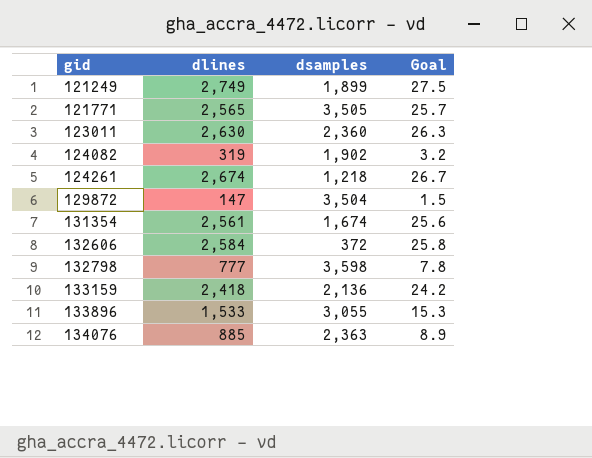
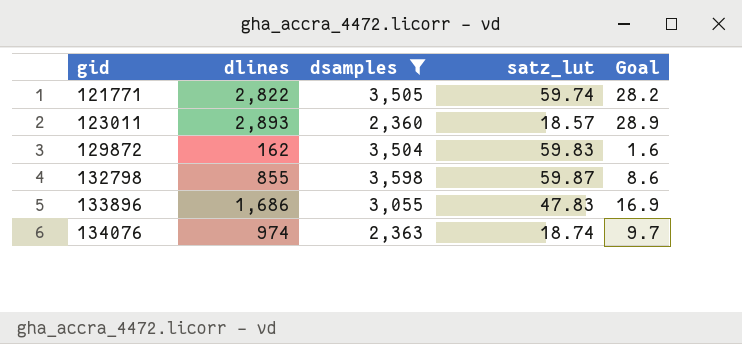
filter: none -> dsamples >= 2,360
column satz_lut | position: none -> 4
121771 | dlines: 2,565 -> 2,822
121771 | Goal: 25.7 -> 28.2
123011 | dlines: 2,630 -> 2,893
123011 | Goal: 26.3 -> 28.9
129872 | dlines: 147 -> 162
129872 | Goal: 1.5 -> 1.6
132798 | dlines: 777 -> 855
132798 | Goal: 7.8 -> 8.6
133896 | dlines: 1,533 -> 1,686
133896 | Goal: 15.3 -> 16.9
134076 | dlines: 885 -> 974
134076 | Goal: 8.9 -> 9.7

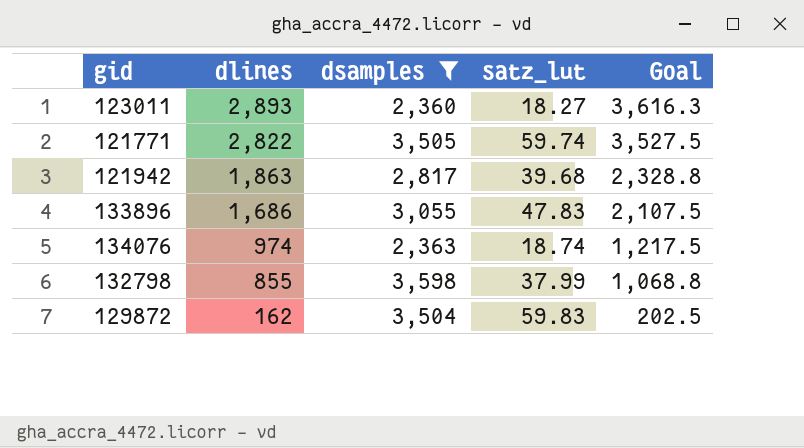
row order: gid ascending -> dlines descending
column Goal | formula: [dlines] * 0.01 -> [dlines] * 1.25
123011 | satz_lut: 18.57 -> 18.27
row 121942: none -> 1,863 | 2,817 | 39.68 | 2,328.8
132798 | satz_lut: 59.87 -> 37.99

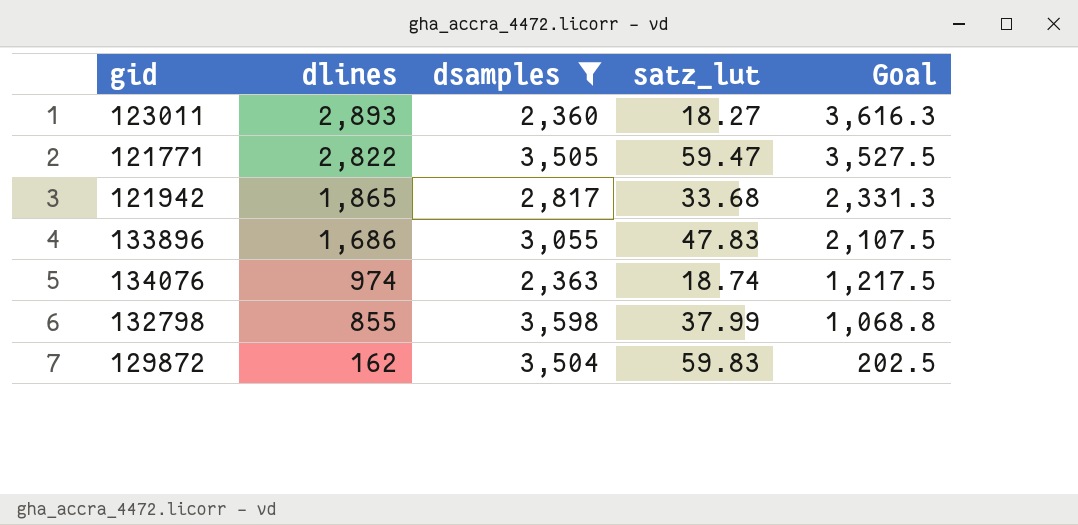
121771 | satz_lut: 59.74 -> 59.47
121942 | dlines: 1,863 -> 1,865
121942 | satz_lut: 39.68 -> 33.68
121942 | Goal: 2,328.8 -> 2,331.3

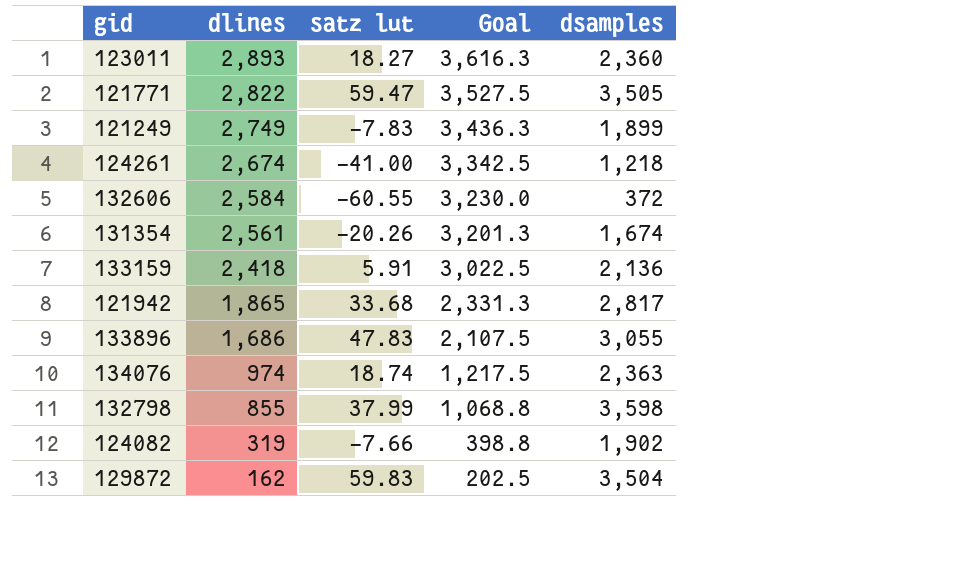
filter: dsamples >= 2,360 -> none
column name: satz_lut -> satz lut
column dsamples | position: 3 -> 5

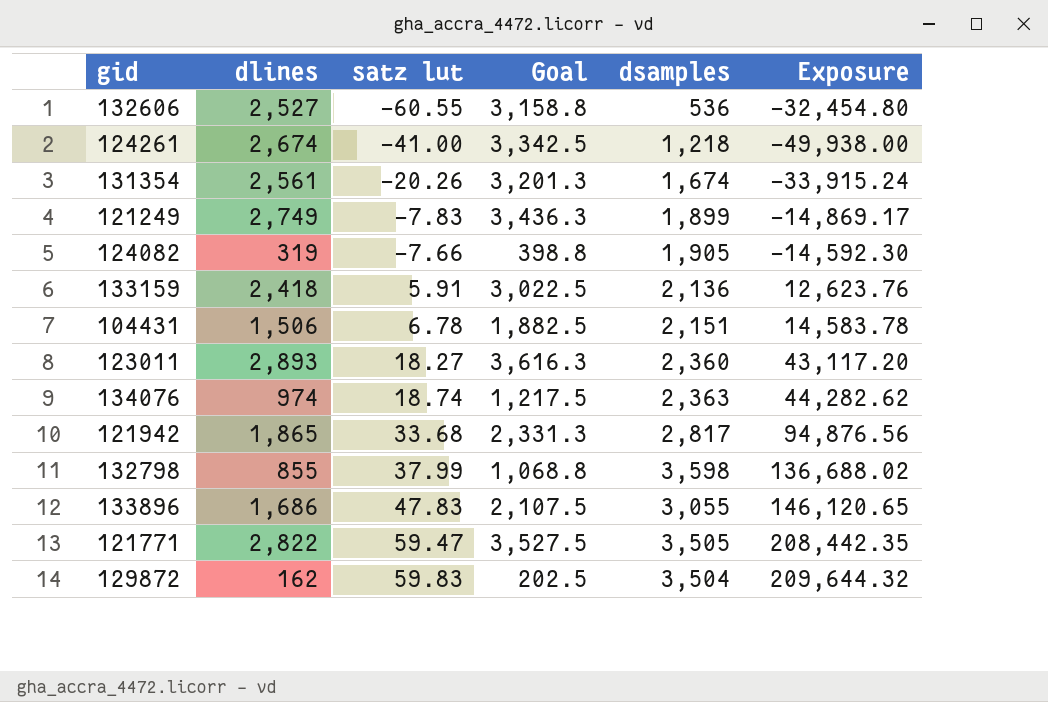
row order: dlines descending -> satz lut ascending
column Exposure | formula: none -> [satz lut] * [dsamples]
132606 | dlines: 2,584 -> 2,527
132606 | Goal: 3,230.0 -> 3,158.8
132606 | dsamples: 372 -> 536
124082 | dsamples: 1,902 -> 1,905
row 104431: none -> 1,506 | 6.78 | 1,882.5 | 2,151 | 14,583.78

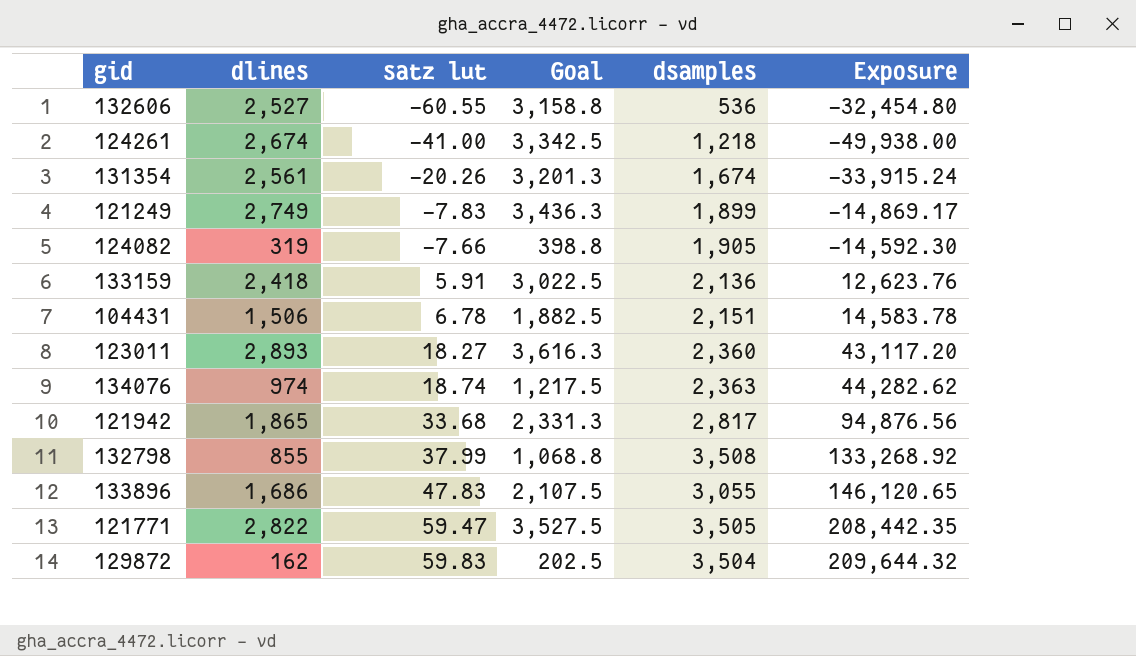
132798 | dsamples: 3,598 -> 3,508
132798 | Exposure: 136,688.02 -> 133,268.92

